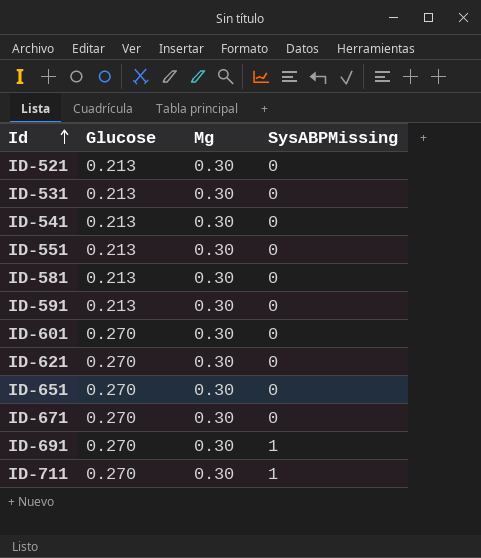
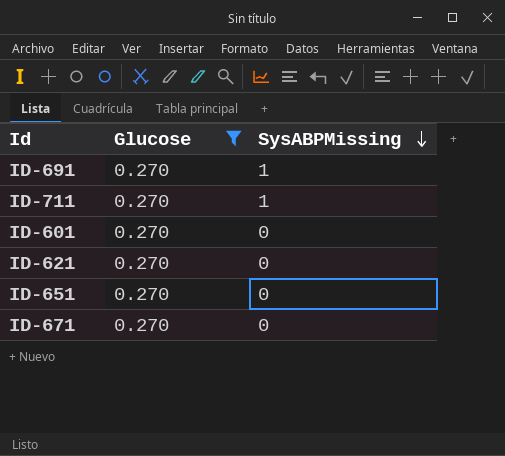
filter: none -> Glucose = 0.270
row order: Id ascending -> SysABPMissing descending
column Mg | position: 3 -> none

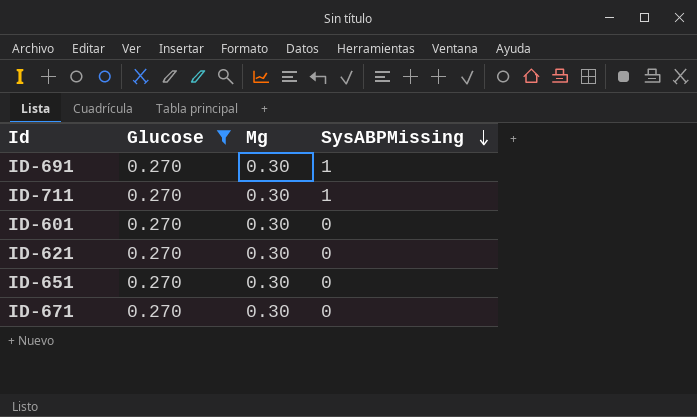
column Mg | position: none -> 3

